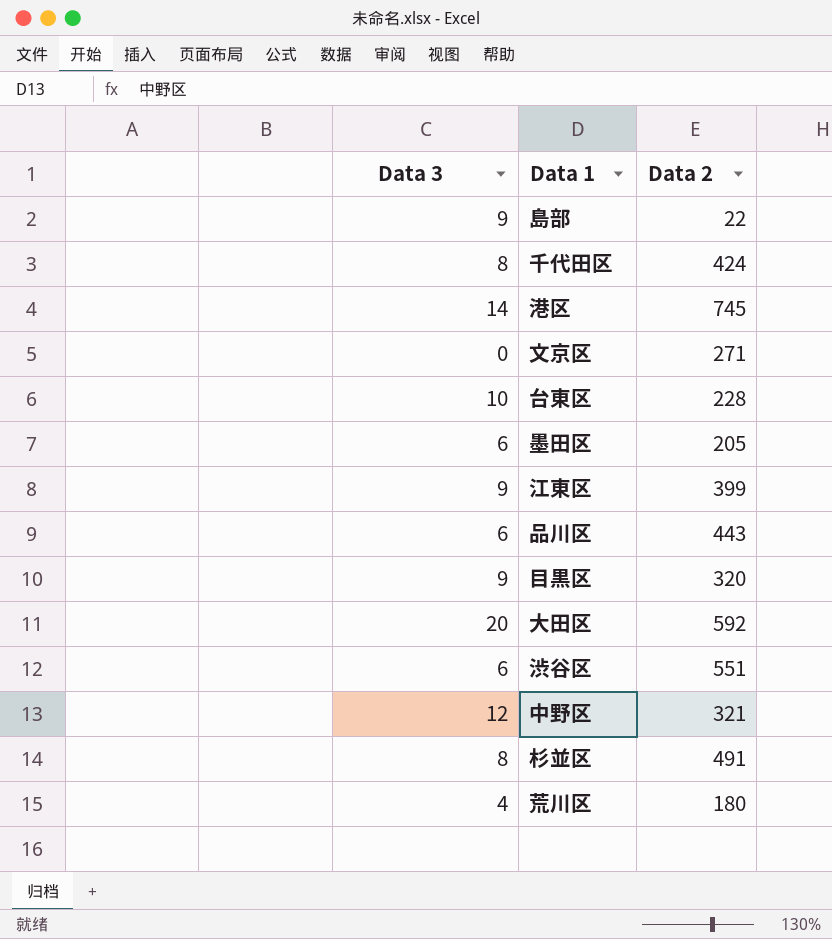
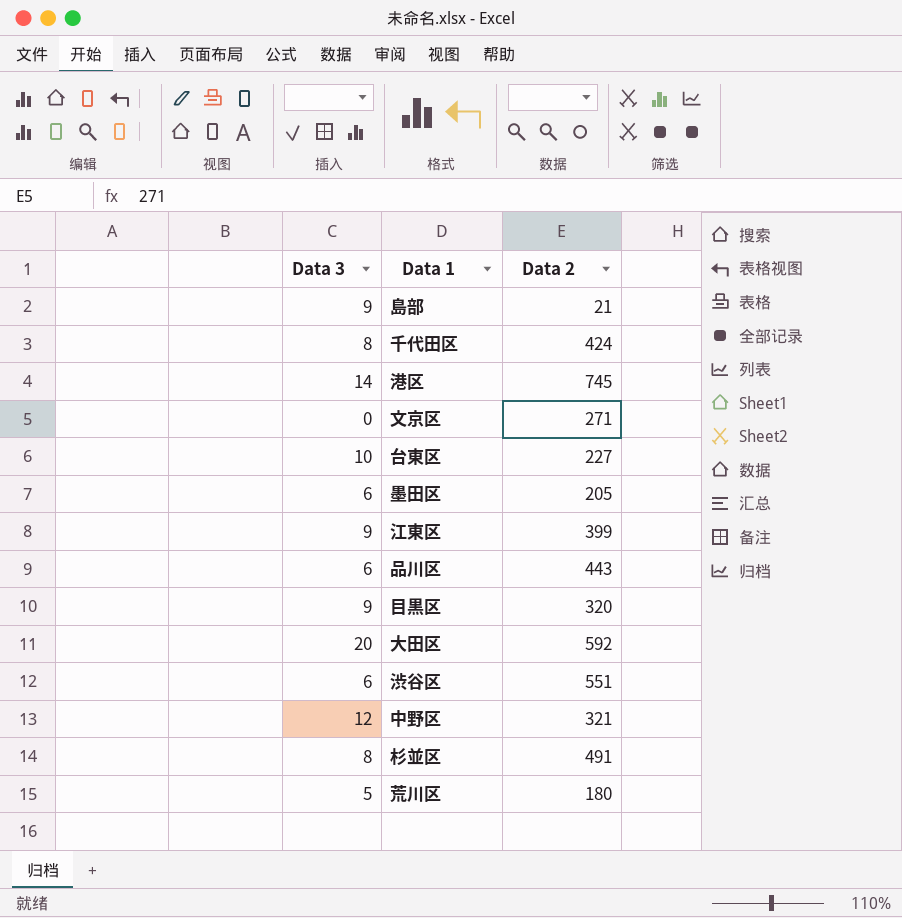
島部 | Data 2: 22 -> 21
台東区 | Data 2: 228 -> 227
荒川区 | Data 3: 4 -> 5

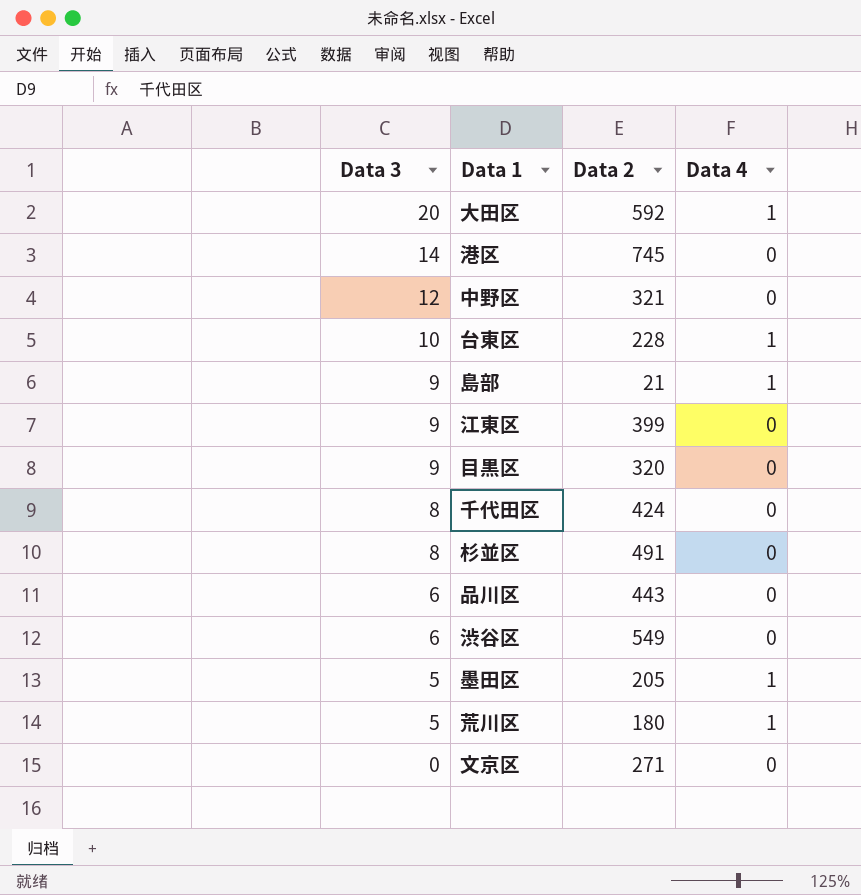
row order: none -> Data 3 descending
column Data 4 | position: none -> 4
台東区 | Data 2: 227 -> 228
渋谷区 | Data 2: 551 -> 549
墨田区 | Data 3: 6 -> 5

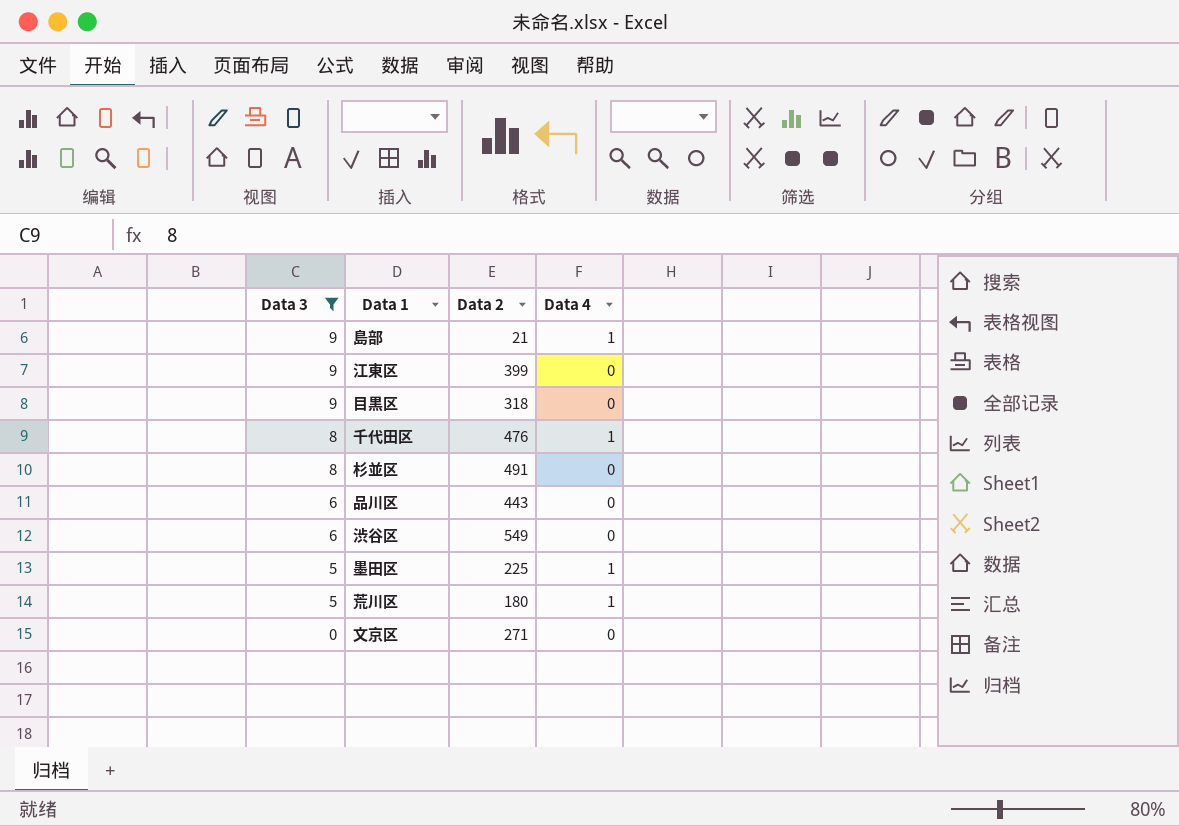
filter: none -> Data 3 <= 9
目黒区 | Data 2: 320 -> 318
千代田区 | Data 2: 424 -> 476
千代田区 | Data 4: 0 -> 1
墨田区 | Data 2: 205 -> 225

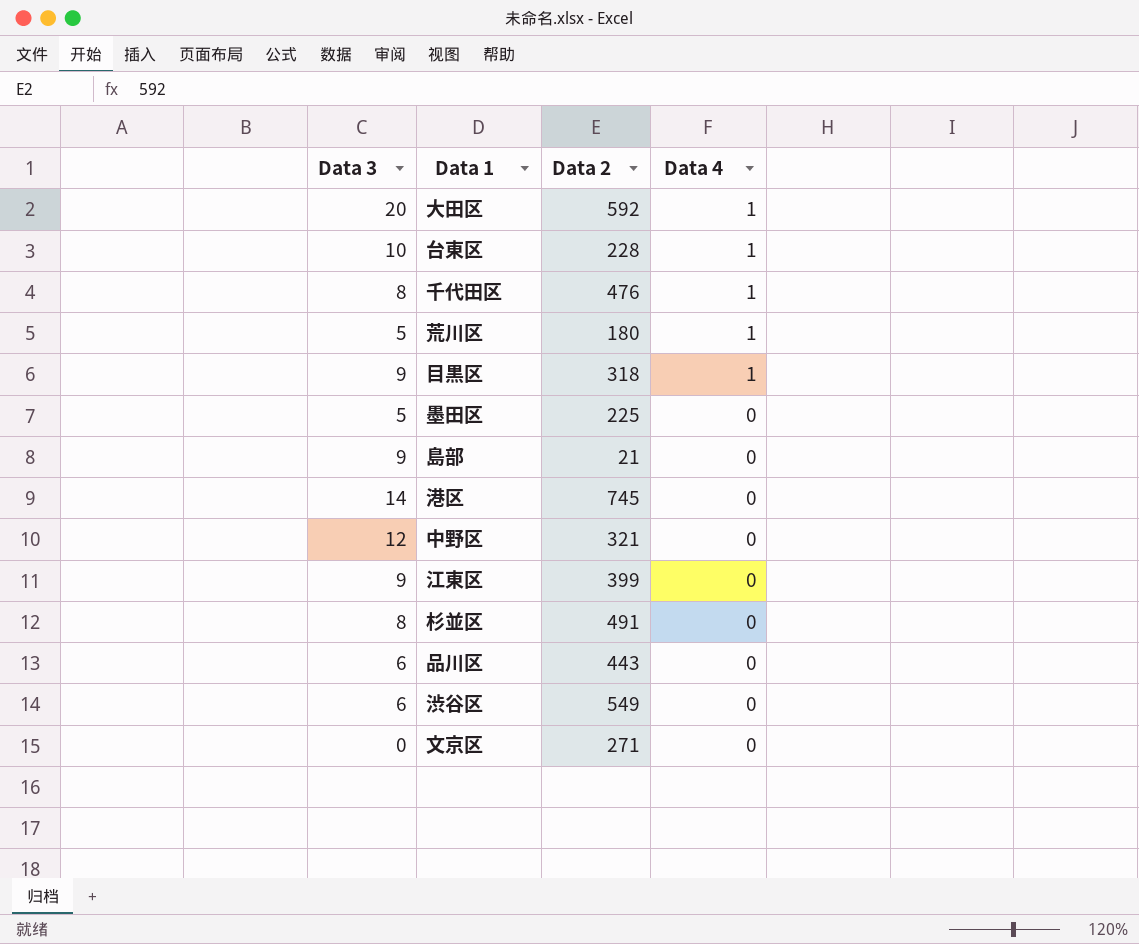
filter: Data 3 <= 9 -> none
row order: Data 3 descending -> Data 4 descending
目黒区 | Data 4: 0 -> 1
墨田区 | Data 4: 1 -> 0
島部 | Data 4: 1 -> 0

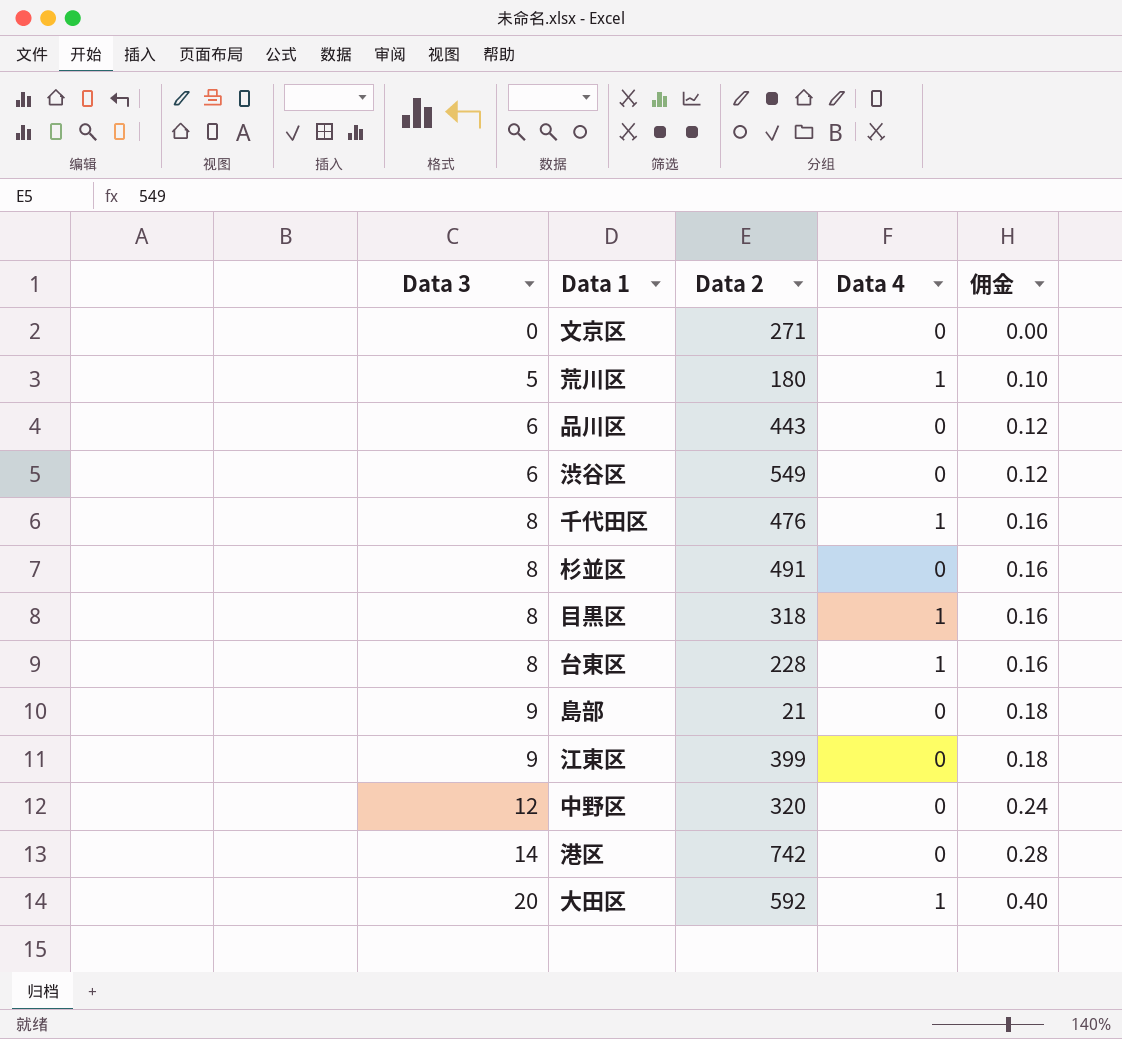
row order: Data 4 descending -> Data 3 ascending
column 佣金 | formula: none -> [Data 3] * 0.02
row 墨田区: 5 | 225 | 0 -> none
目黒区 | Data 3: 9 -> 8
台東区 | Data 3: 10 -> 8
中野区 | Data 2: 321 -> 320
港区 | Data 2: 745 -> 742

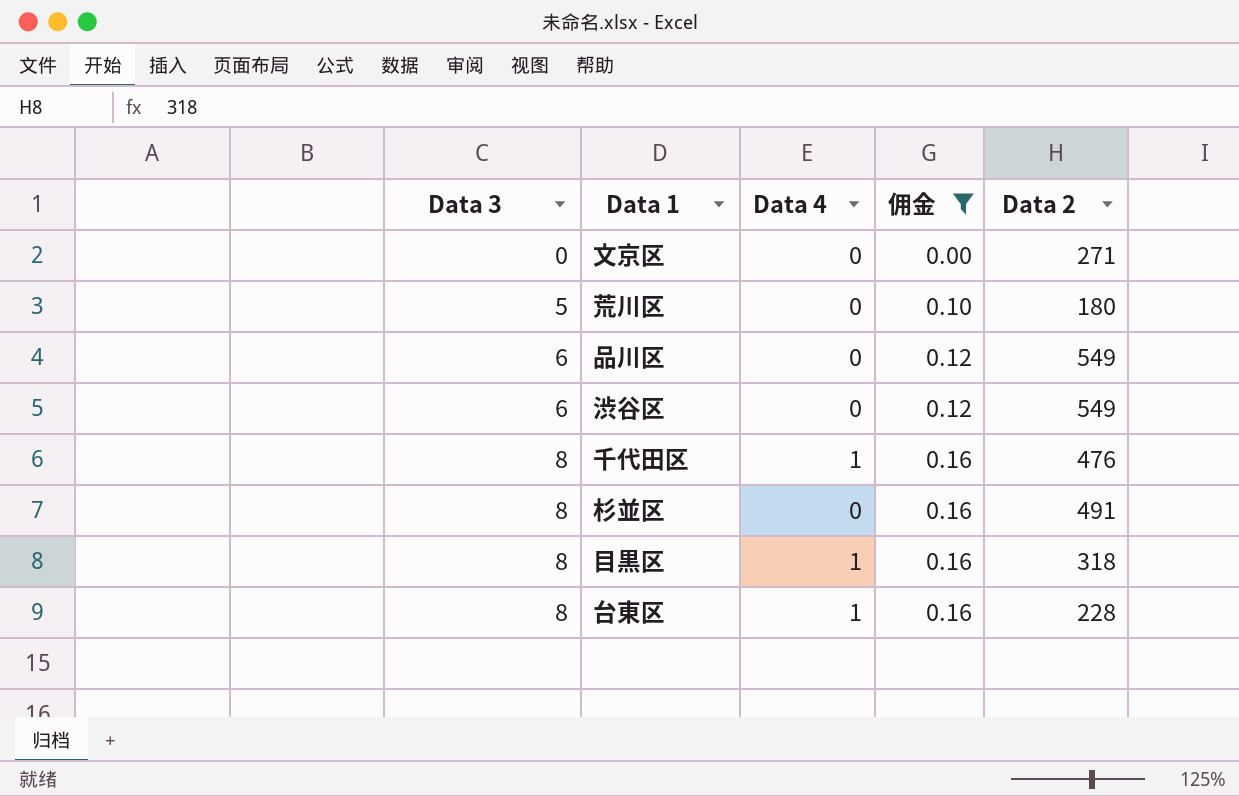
filter: none -> 佣金 <= 0.16
column Data 2 | position: 3 -> 5
荒川区 | Data 4: 1 -> 0
品川区 | Data 2: 443 -> 549

